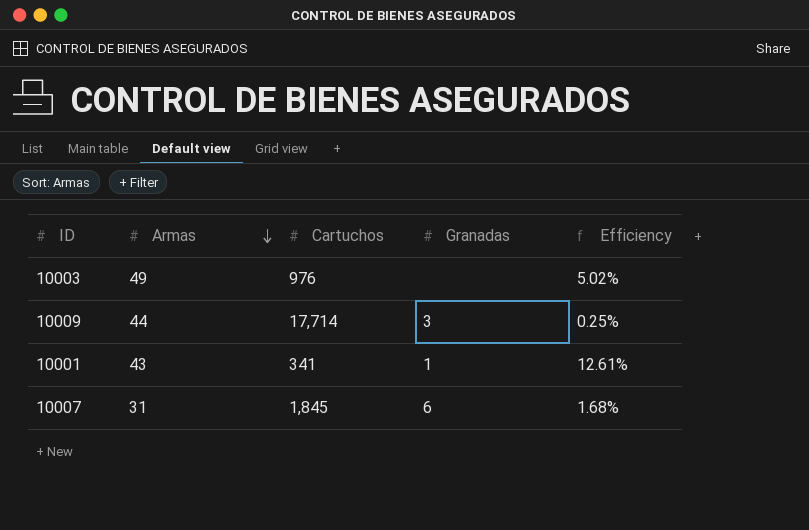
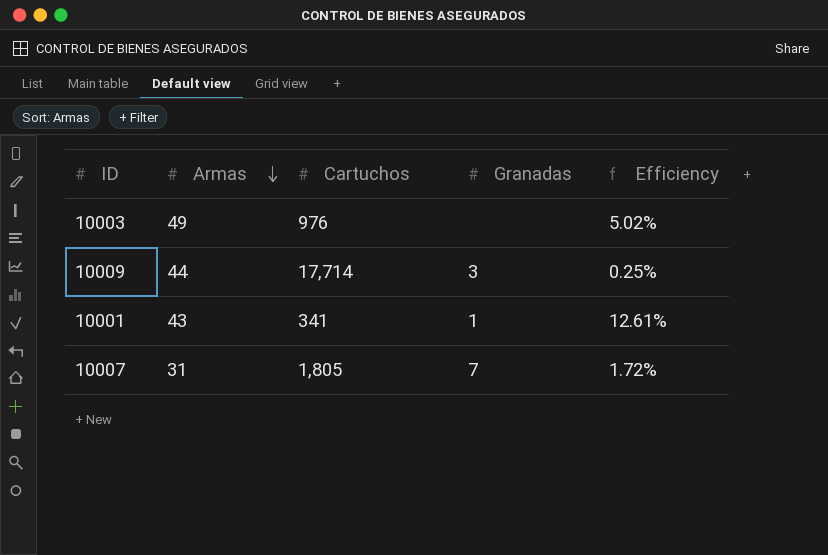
10007 | Cartuchos: 1,845 -> 1,805
10007 | Granadas: 6 -> 7
10007 | Efficiency: 1.68% -> 1.72%

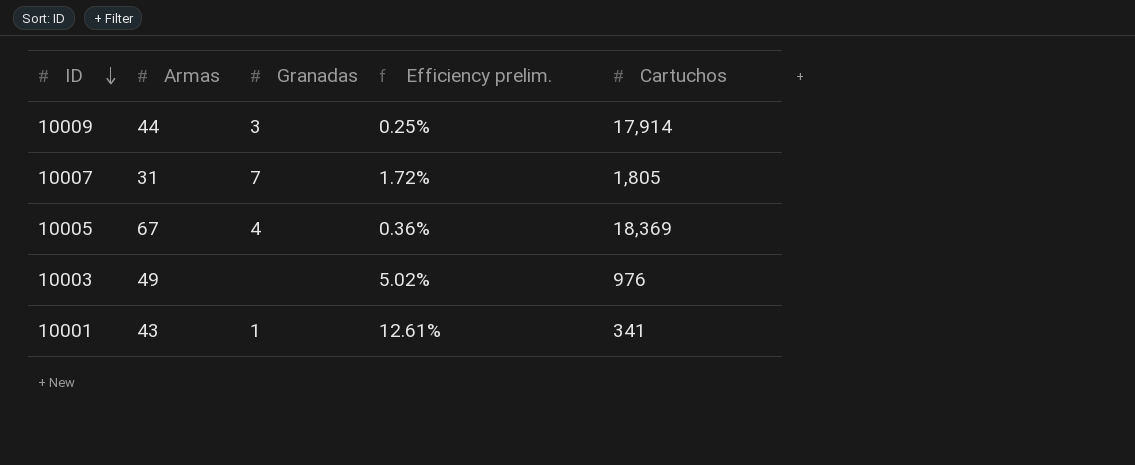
row order: Armas descending -> ID descending
column name: Efficiency -> Efficiency prelim.
column Cartuchos | position: 3 -> 5
10009 | Cartuchos: 17,714 -> 17,914
row 10005: none -> 67 | 4 | 0.36% | 18,369

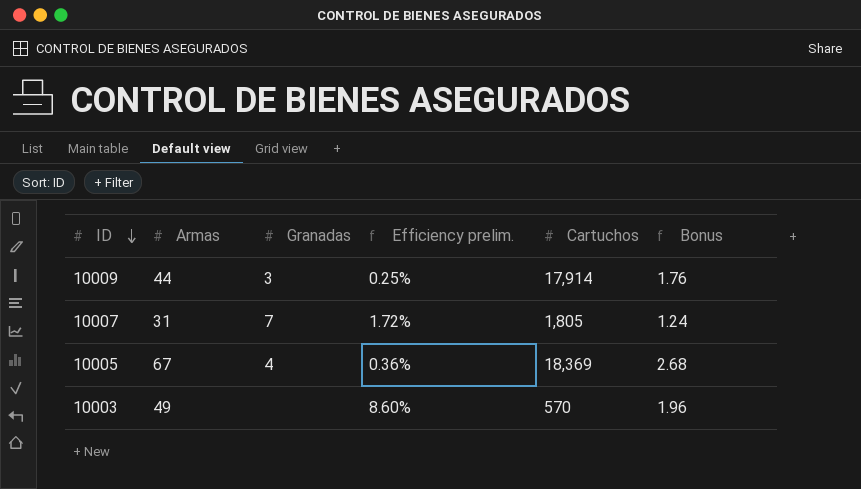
column Bonus | formula: none -> [Armas] * 0.04
row 10001: 43 | 1 | 12.61% | 341 -> none
10003 | Efficiency prelim.: 5.02% -> 8.60%
10003 | Cartuchos: 976 -> 570

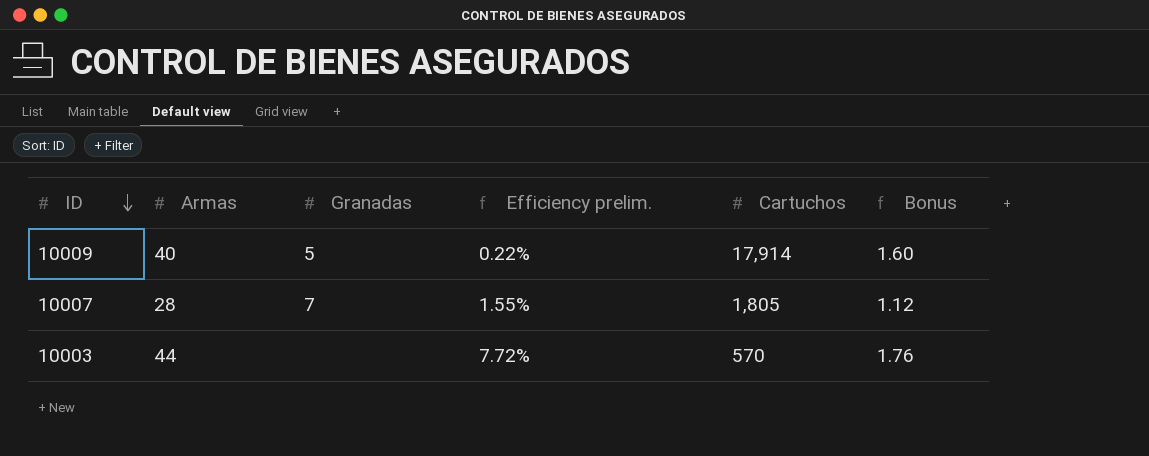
row 10005: 67 | 4 | 0.36% | 18,369 | 2.68 -> none
10009 | Armas: 44 -> 40
10009 | Granadas: 3 -> 5
10009 | Efficiency prelim.: 0.25% -> 0.22%
10009 | Bonus: 1.76 -> 1.60
10007 | Armas: 31 -> 28
10007 | Efficiency prelim.: 1.72% -> 1.55%
10007 | Bonus: 1.24 -> 1.12
10003 | Armas: 49 -> 44
10003 | Efficiency prelim.: 8.60% -> 7.72%
10003 | Bonus: 1.96 -> 1.76

